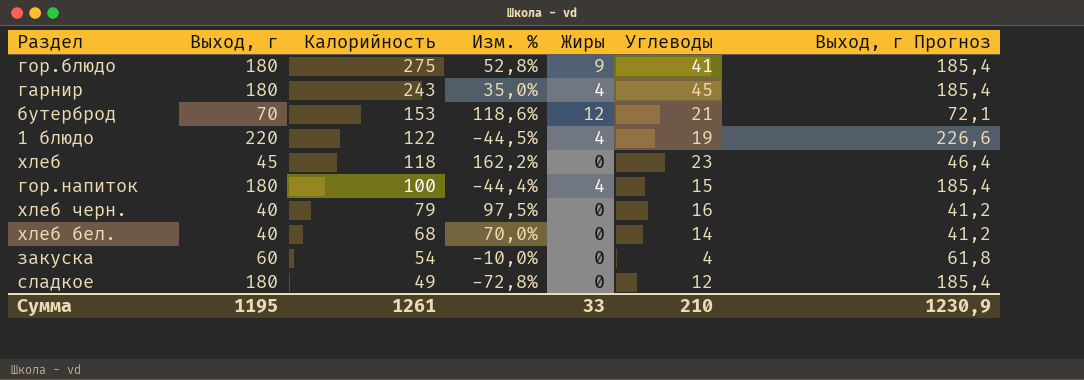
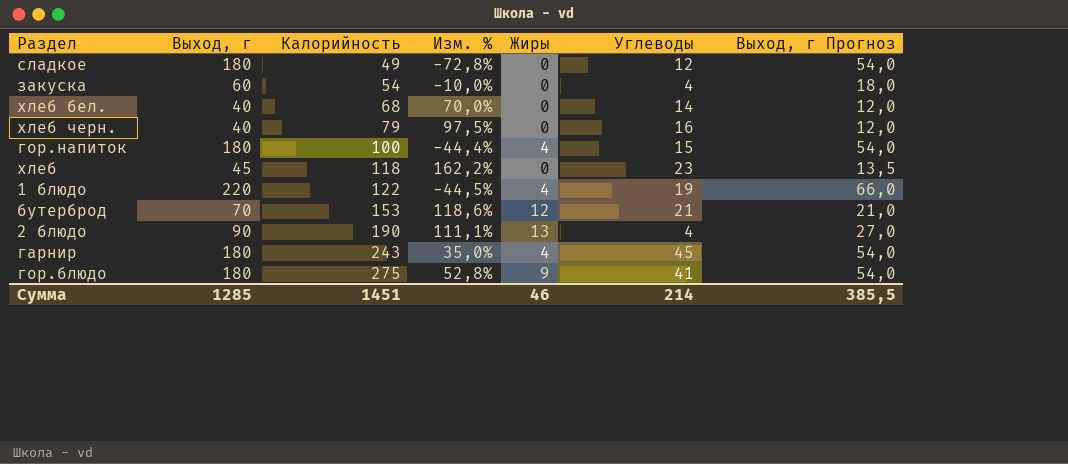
row order: Калорийность descending -> Калорийность ascending
column Выход, г Прогноз | formula: [Выход, г] * 1,03 -> [Выход, г] * 0,3
row 2 блюдо: none -> 90 | 190 | 111,1% | 13 | 4 | 27,0
Сумма | Выход, г: 1195 -> 1285
Сумма | Калорийность: 1261 -> 1451
Сумма | Жиры: 33 -> 46
Сумма | Углеводы: 210 -> 214
Сумма | Выход, г Прогноз: 1230,9 -> 385,5

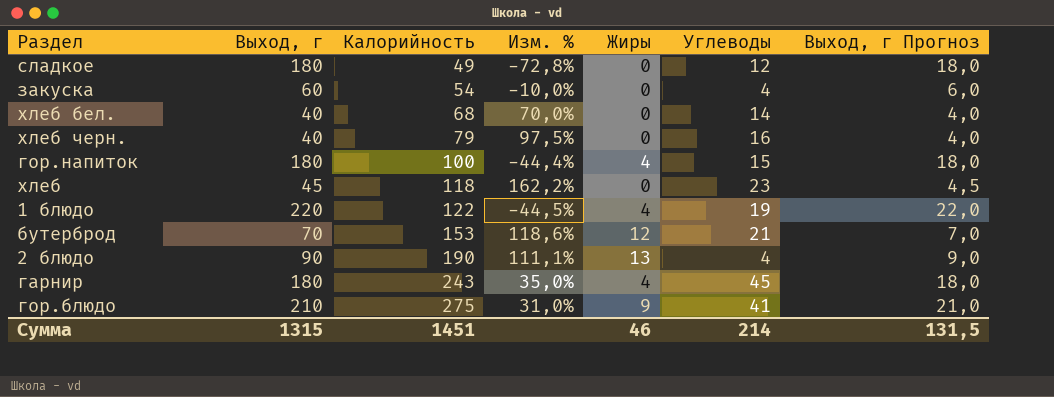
column Выход, г Прогноз | formula: [Выход, г] * 0,3 -> [Выход, г] * 0,1
гор.блюдо | Выход, г: 180 -> 210
гор.блюдо | Изм. %: 52,8% -> 31,0%
Сумма | Выход, г: 1285 -> 1315
Сумма | Выход, г Прогноз: 385,5 -> 131,5

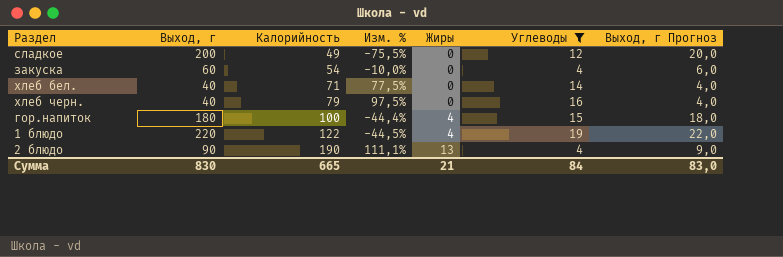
filter: none -> Углеводы <= 19
сладкое | Выход, г: 180 -> 200
сладкое | Изм. %: -72,8% -> -75,5%
сладкое | Выход, г Прогноз: 18,0 -> 20,0
хлеб бел. | Калорийность: 68 -> 71
хлеб бел. | Изм. %: 70,0% -> 77,5%
Сумма | Выход, г: 1315 -> 830
Сумма | Калорийность: 1451 -> 665
Сумма | Жиры: 46 -> 21
Сумма | Углеводы: 214 -> 84
Сумма | Выход, г Прогноз: 131,5 -> 83,0

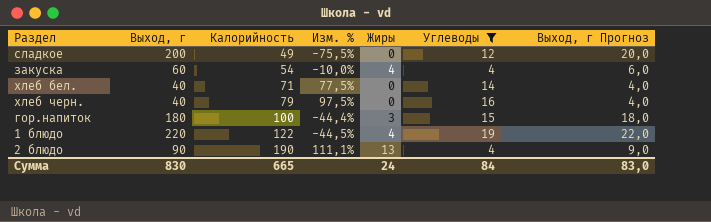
закуска | Жиры: 0 -> 4
гор.напиток | Жиры: 4 -> 3
Сумма | Жиры: 21 -> 24

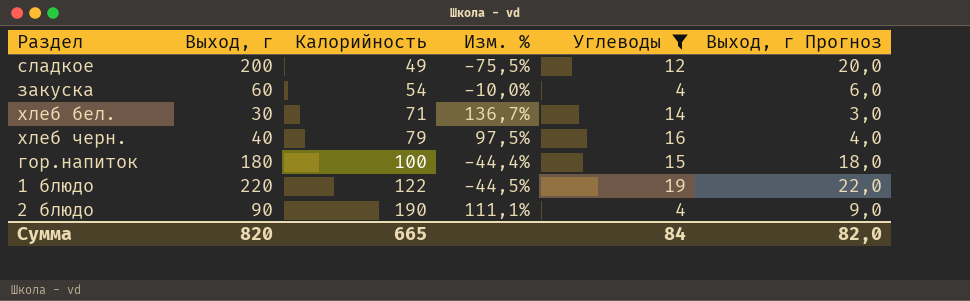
column Жиры | position: 5 -> none
хлеб бел. | Выход, г: 40 -> 30
хлеб бел. | Изм. %: 77,5% -> 136,7%
хлеб бел. | Выход, г Прогноз: 4,0 -> 3,0
Сумма | Выход, г: 830 -> 820
Сумма | Выход, г Прогноз: 83,0 -> 82,0

